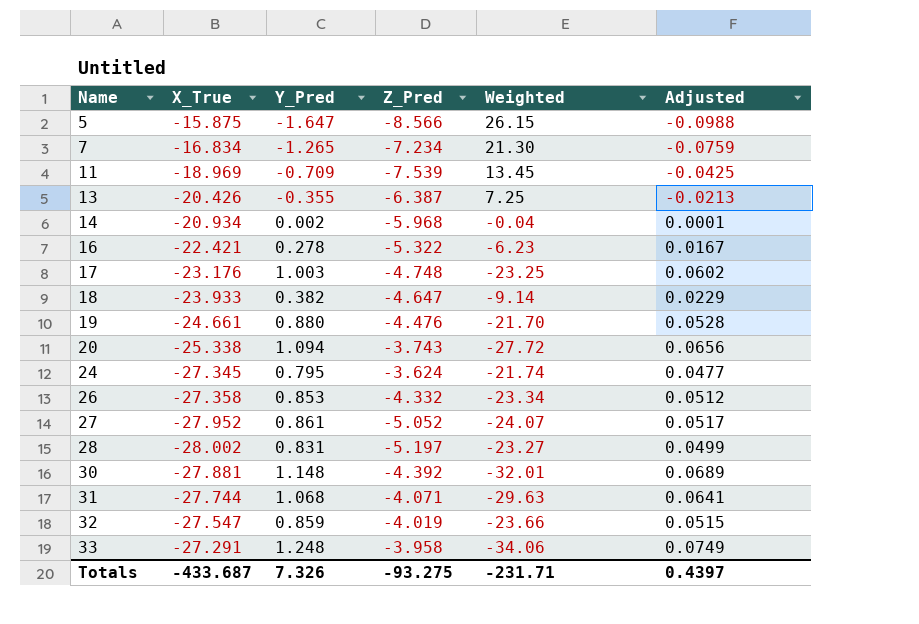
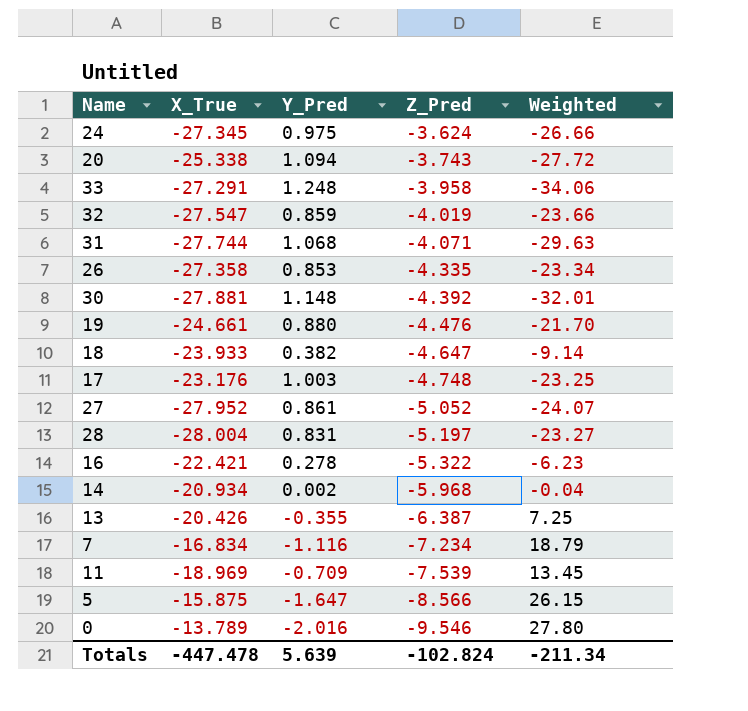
row order: Name ascending -> Z_Pred descending
column Adjusted | formula: [Y_Pred] * 0.06 -> none
24 | Y_Pred: 0.795 -> 0.975
24 | Weighted: -21.74 -> -26.66
26 | Z_Pred: -4.332 -> -4.335
28 | X_True: -28.002 -> -28.004
7 | Y_Pred: -1.265 -> -1.116
7 | Weighted: 21.30 -> 18.79
row 0: none -> -13.789 | -2.016 | -9.546 | 27.80
Totals | X_True: -433.687 -> -447.478
Totals | Y_Pred: 7.326 -> 5.639
Totals | Z_Pred: -93.275 -> -102.824
Totals | Weighted: -231.71 -> -211.34

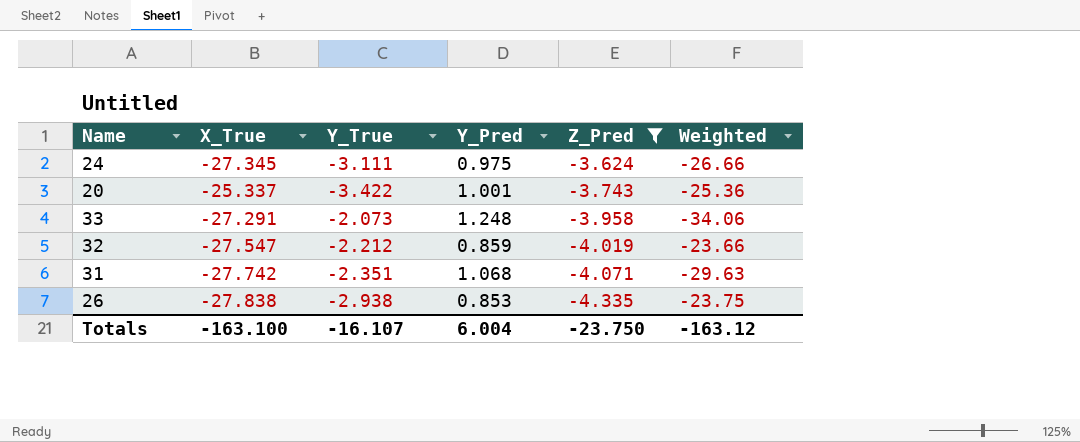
filter: none -> Z_Pred >= -4.335
column Y_True | position: none -> 3
20 | X_True: -25.338 -> -25.337
20 | Y_Pred: 1.094 -> 1.001
20 | Weighted: -27.72 -> -25.36
31 | X_True: -27.744 -> -27.742
26 | X_True: -27.358 -> -27.838
26 | Weighted: -23.34 -> -23.75
Totals | X_True: -447.478 -> -163.100
Totals | Y_Pred: 5.639 -> 6.004
Totals | Z_Pred: -102.824 -> -23.750
Totals | Weighted: -211.34 -> -163.12

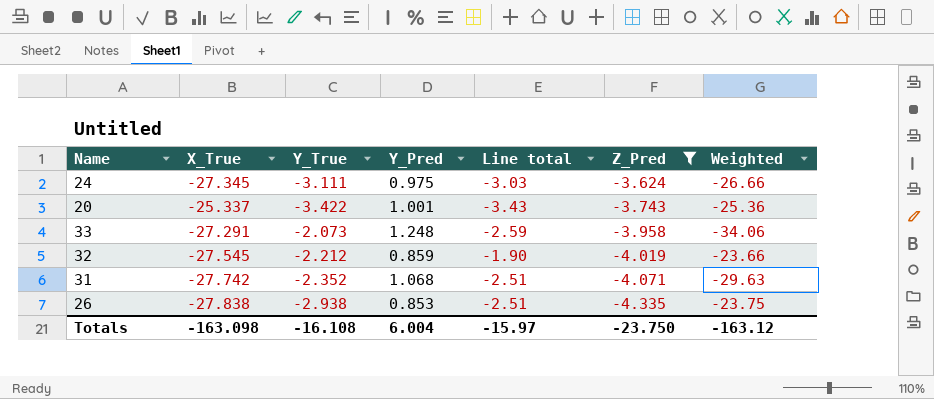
column Line total | formula: none -> [Y_True] * [Y_Pred]
32 | X_True: -27.547 -> -27.545
31 | Y_True: -2.351 -> -2.352
Totals | X_True: -163.100 -> -163.098
Totals | Y_True: -16.107 -> -16.108

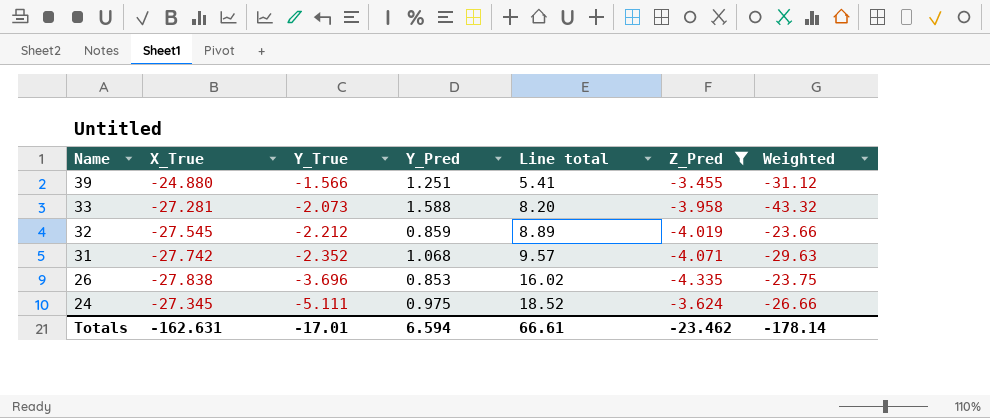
row order: Z_Pred descending -> Name descending
column Line total | formula: [Y_True] * [Y_Pred] -> [Y_True] * [Z_Pred]
row 20: -25.337 | -3.422 | 1.001 | -3.43 | -3.743 | -25.36 -> none
row 39: none -> -24.880 | -1.566 | 1.251 | 5.41 | -3.455 | -31.12
33 | X_True: -27.291 -> -27.281
33 | Y_Pred: 1.248 -> 1.588
33 | Weighted: -34.06 -> -43.32
26 | Y_True: -2.938 -> -3.696
24 | Y_True: -3.111 -> -5.111
Totals | X_True: -163.098 -> -162.631
Totals | Y_True: -16.108 -> -17.01
Totals | Y_Pred: 6.004 -> 6.594
Totals | Line total: -15.97 -> 66.61
Totals | Z_Pred: -23.750 -> -23.462
Totals | Weighted: -163.12 -> -178.14

